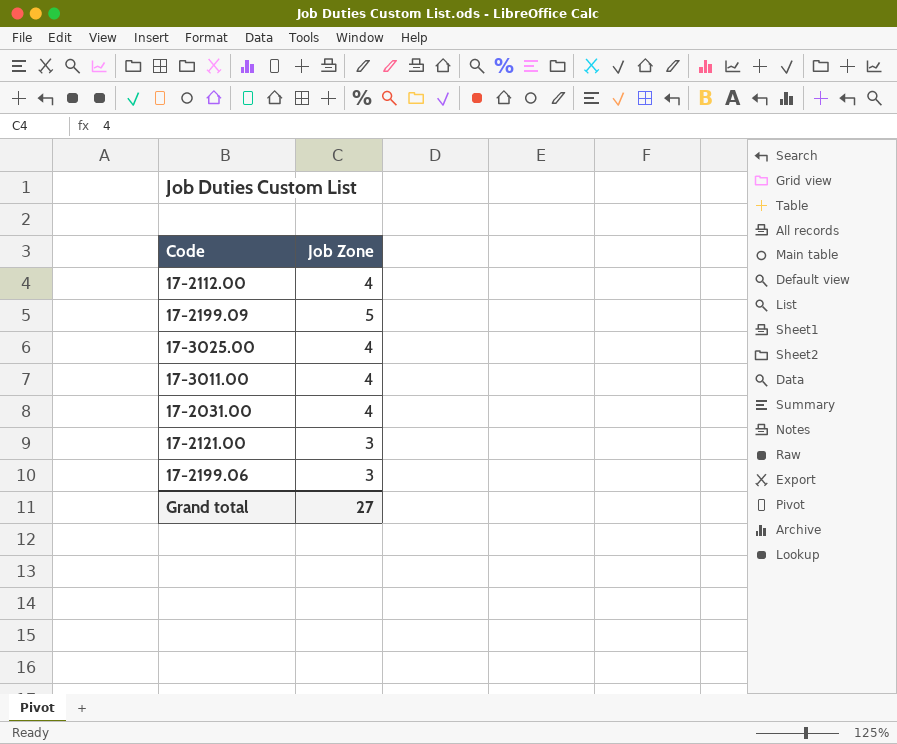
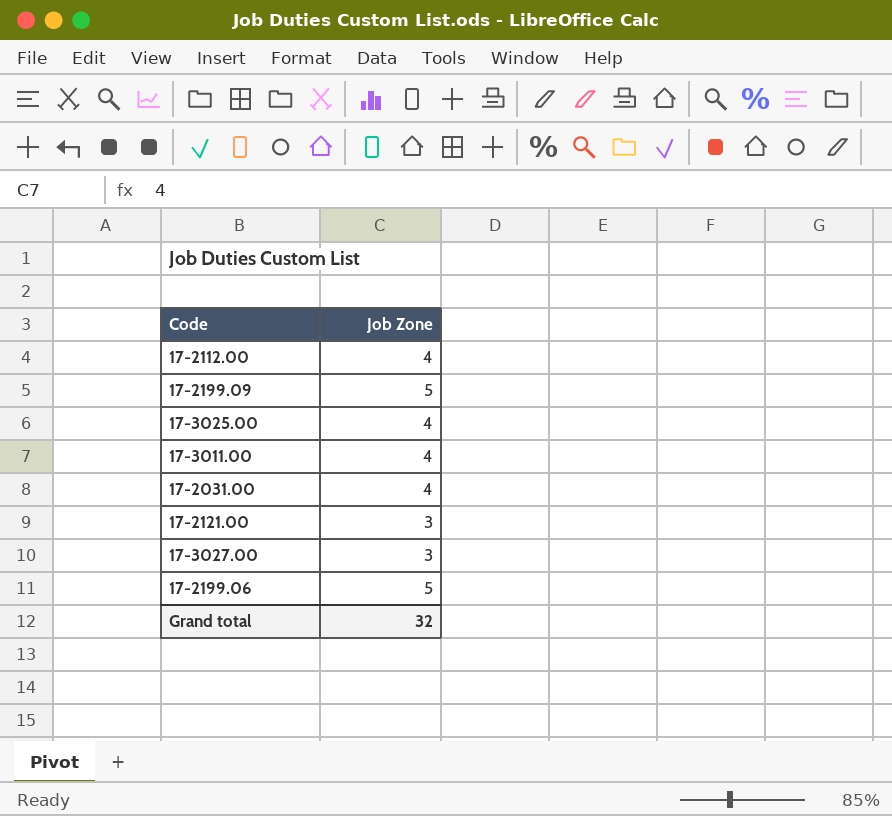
row 17-3027.00: none -> 3
17-2199.06 | Job Zone: 3 -> 5
Grand total | Job Zone: 27 -> 32

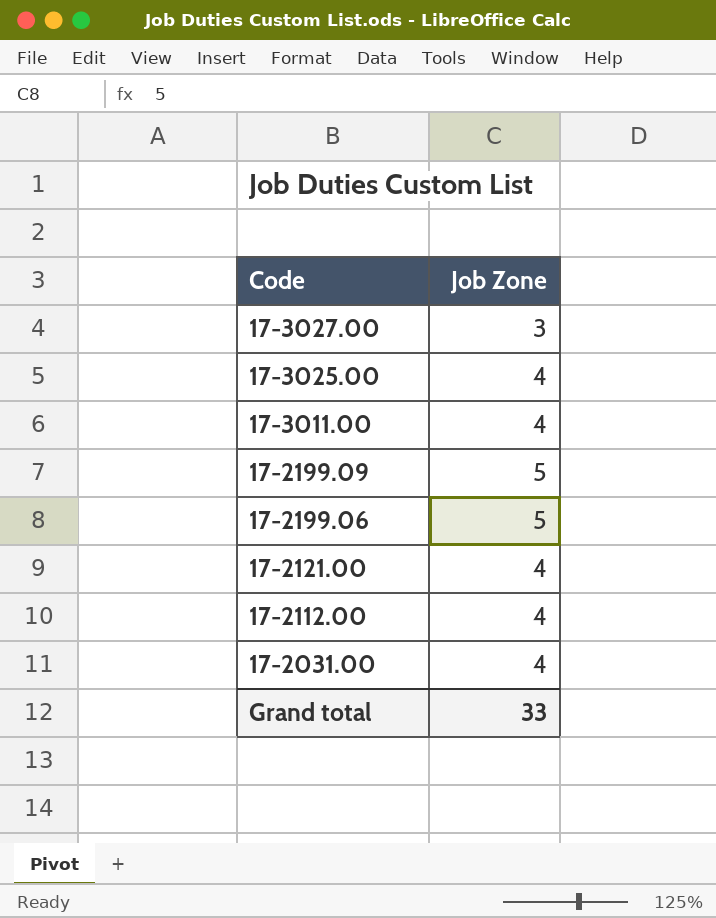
row order: none -> Code descending
17-2121.00 | Job Zone: 3 -> 4
Grand total | Job Zone: 32 -> 33

